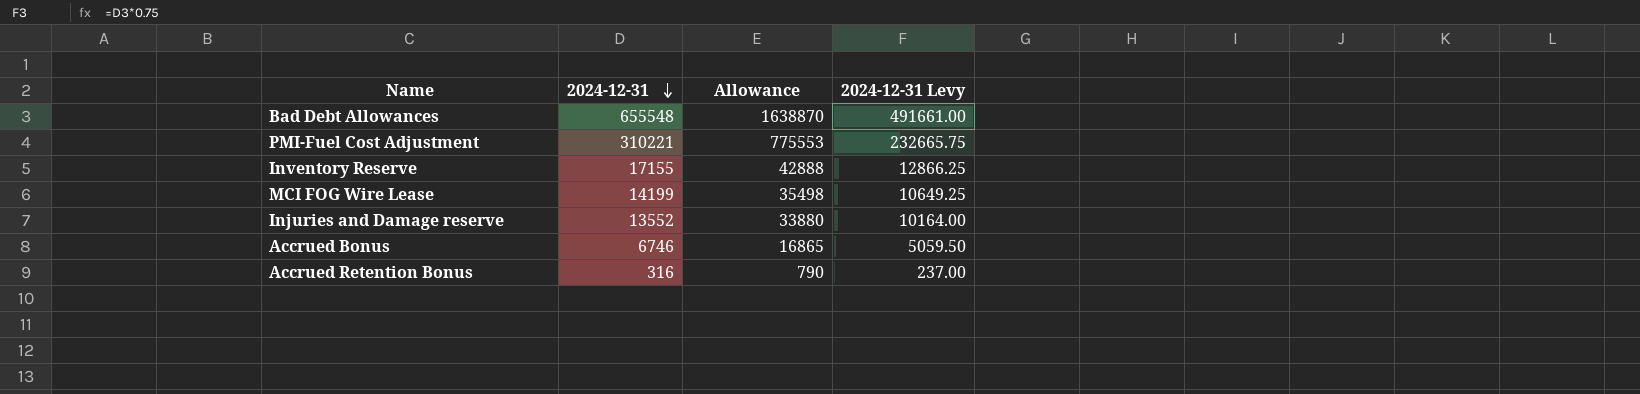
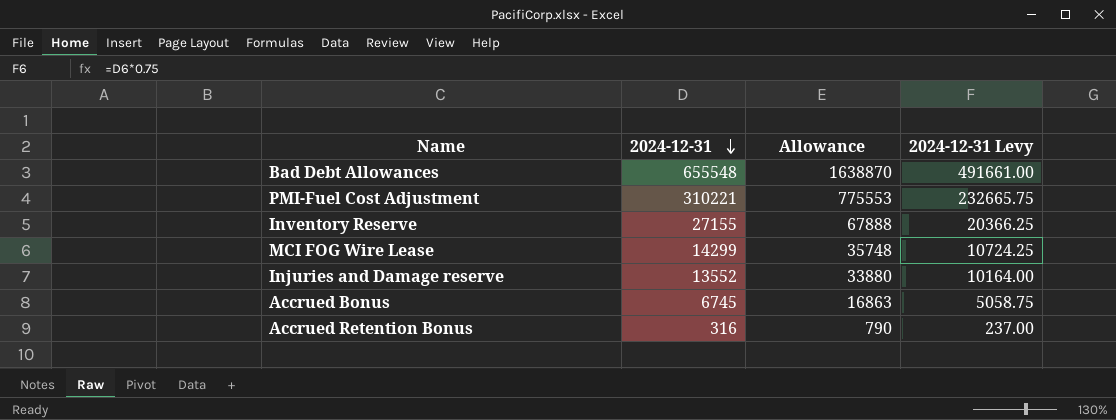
Inventory Reserve | 2024-12-31: 17155 -> 27155
Inventory Reserve | Allowance: 42888 -> 67888
Inventory Reserve | 2024-12-31 Levy: 12866.25 -> 20366.25
MCI FOG Wire Lease | 2024-12-31: 14199 -> 14299
MCI FOG Wire Lease | Allowance: 35498 -> 35748
MCI FOG Wire Lease | 2024-12-31 Levy: 10649.25 -> 10724.25
Accrued Bonus | 2024-12-31: 6746 -> 6745
Accrued Bonus | Allowance: 16865 -> 16863
Accrued Bonus | 2024-12-31 Levy: 5059.50 -> 5058.75

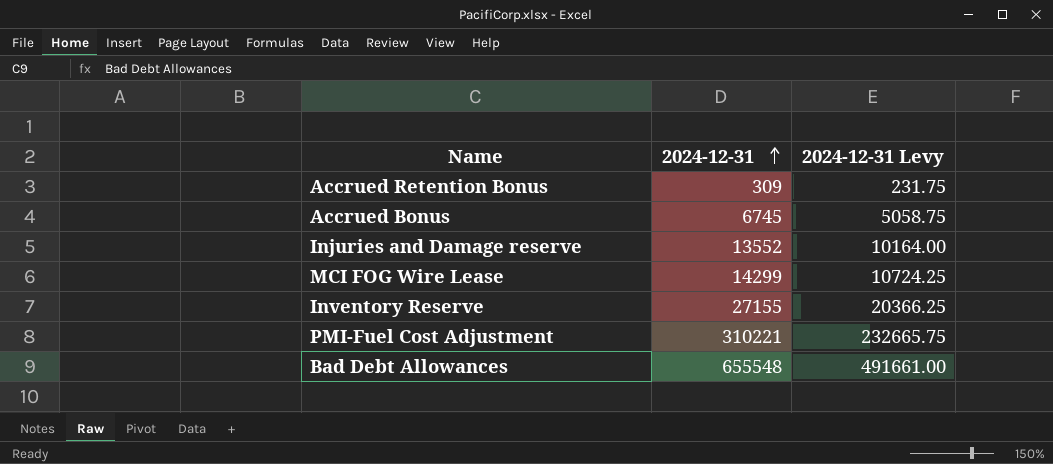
row order: 2024-12-31 descending -> 2024-12-31 ascending
column Allowance | formula: [2024-12-31] * 2.5 -> none
Accrued Retention Bonus | 2024-12-31: 316 -> 309
Accrued Retention Bonus | 2024-12-31 Levy: 237.00 -> 231.75

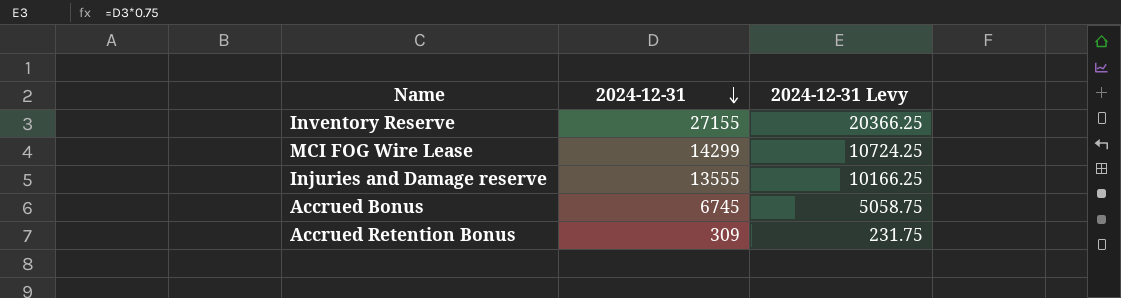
row order: 2024-12-31 ascending -> 2024-12-31 descending
row PMI-Fuel Cost Adjustment: 310221 | 232665.75 -> none
row Bad Debt Allowances: 655548 | 491661.00 -> none
Injuries and Damage reserve | 2024-12-31: 13552 -> 13555
Injuries and Damage reserve | 2024-12-31 Levy: 10164.00 -> 10166.25

